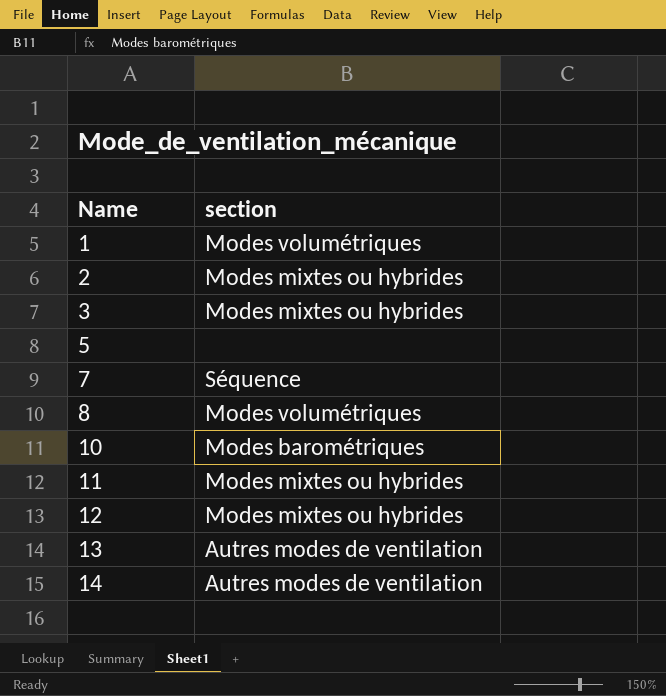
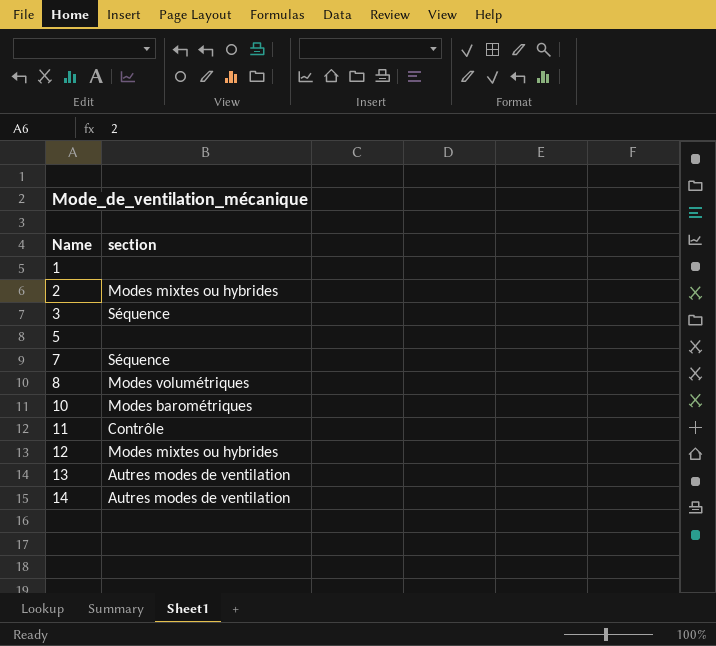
1 | section: Modes volumétriques -> none
3 | section: Modes mixtes ou hybrides -> Séquence
11 | section: Modes mixtes ou hybrides -> Contrôle

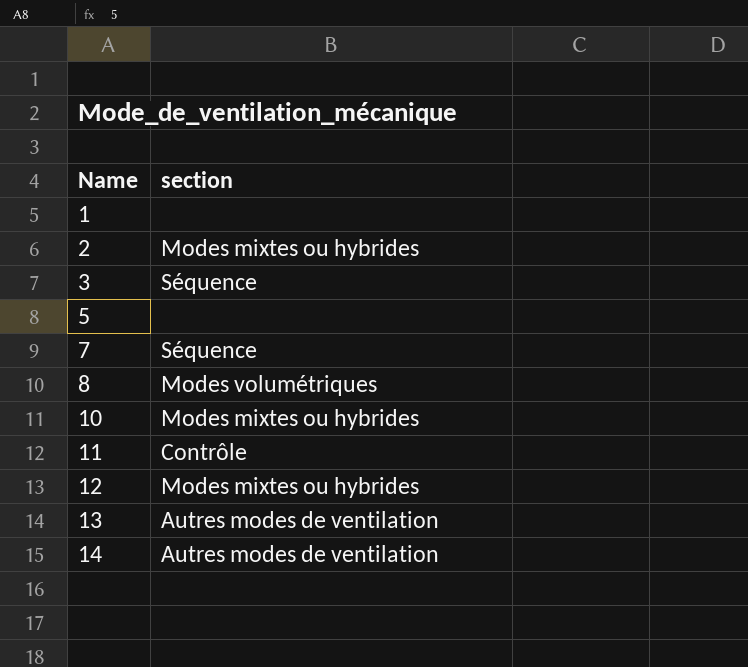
10 | section: Modes barométriques -> Modes mixtes ou hybrides

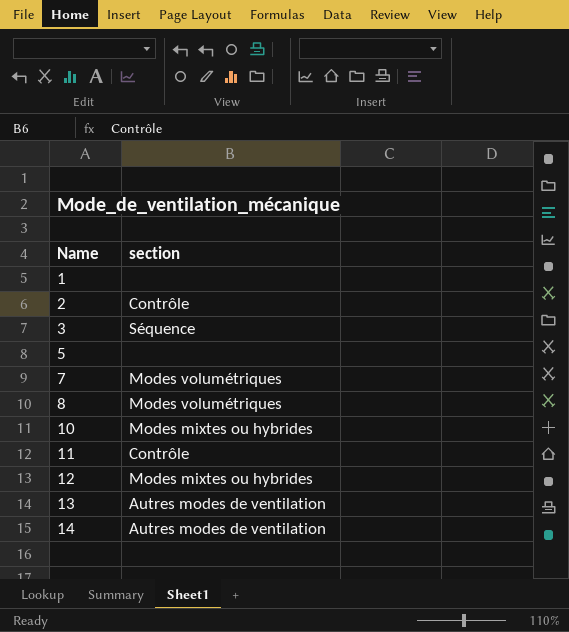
2 | section: Modes mixtes ou hybrides -> Contrôle
7 | section: Séquence -> Modes volumétriques

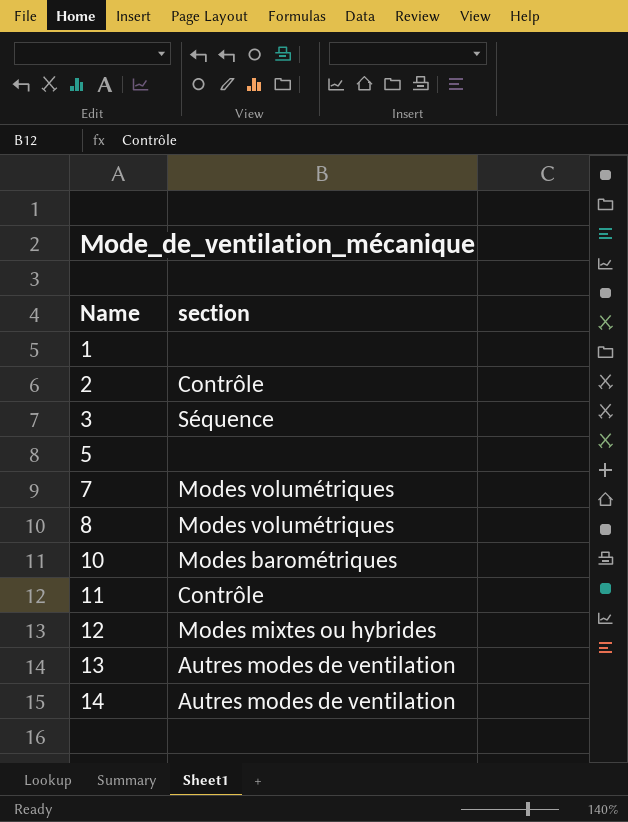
10 | section: Modes mixtes ou hybrides -> Modes barométriques

